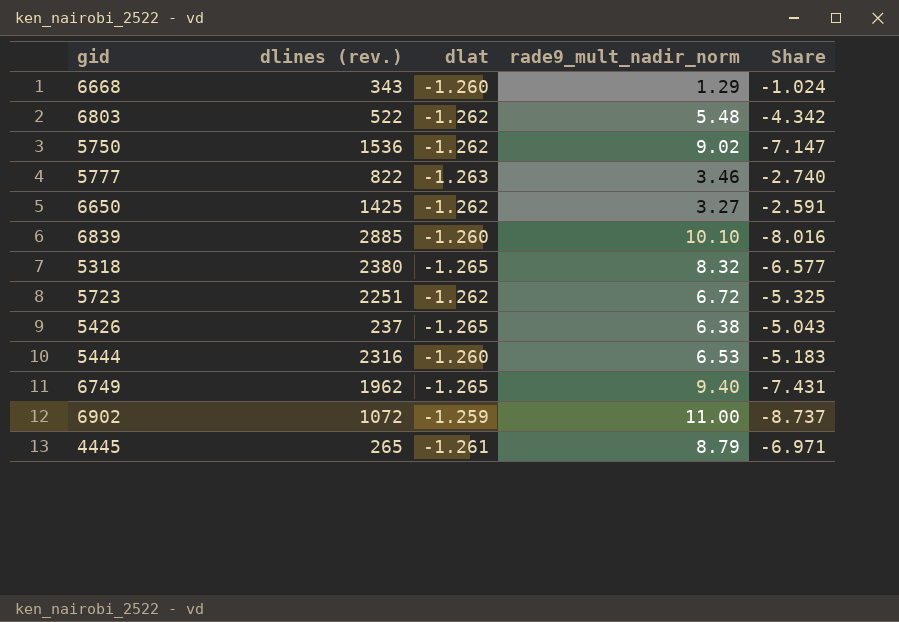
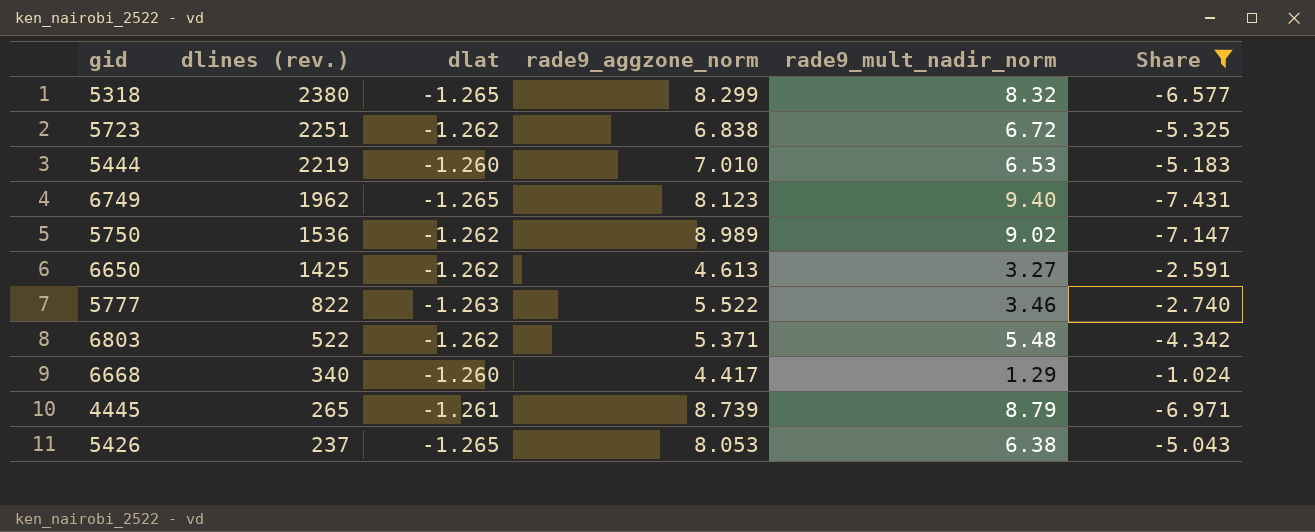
filter: none -> Share >= -7.431
row order: none -> dlines (rev.) descending
column rade9_aggzone_norm | position: none -> 4
5444 | dlines (rev.): 2316 -> 2219
6668 | dlines (rev.): 343 -> 340

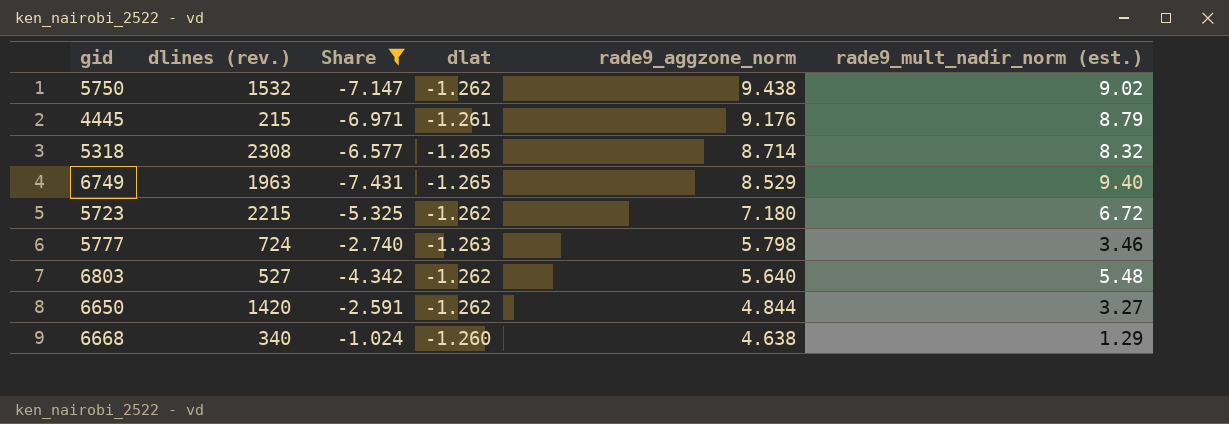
row order: dlines (rev.) descending -> rade9_aggzone_norm descending
column Share | position: 6 -> 3
column name: rade9_mult_nadir_norm -> rade9_mult_nadir_norm (est.)
row 5444: 2219 | -1.260 | 7.010 | 6.53 | -5.183 -> none
row 5426: 237 | -1.265 | 8.053 | 6.38 | -5.043 -> none
5750 | dlines (rev.): 1536 -> 1532
5750 | rade9_aggzone_norm: 8.989 -> 9.438
4445 | dlines (rev.): 265 -> 215
4445 | rade9_aggzone_norm: 8.739 -> 9.176
5318 | dlines (rev.): 2380 -> 2308
5318 | rade9_aggzone_norm: 8.299 -> 8.714
6749 | dlines (rev.): 1962 -> 1963
6749 | rade9_aggzone_norm: 8.123 -> 8.529
5723 | dlines (rev.): 2251 -> 2215
5723 | rade9_aggzone_norm: 6.838 -> 7.180
5777 | dlines (rev.): 822 -> 724
5777 | rade9_aggzone_norm: 5.522 -> 5.798
6803 | dlines (rev.): 522 -> 527
6803 | rade9_aggzone_norm: 5.371 -> 5.640
6650 | dlines (rev.): 1425 -> 1420
6650 | rade9_aggzone_norm: 4.613 -> 4.844
6668 | rade9_aggzone_norm: 4.417 -> 4.638

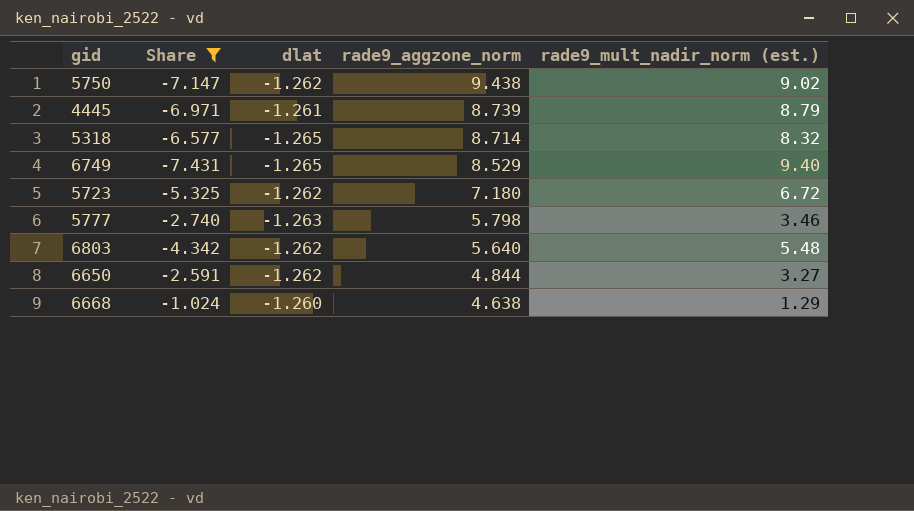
column dlines (rev.) | position: 2 -> none
4445 | rade9_aggzone_norm: 9.176 -> 8.739

